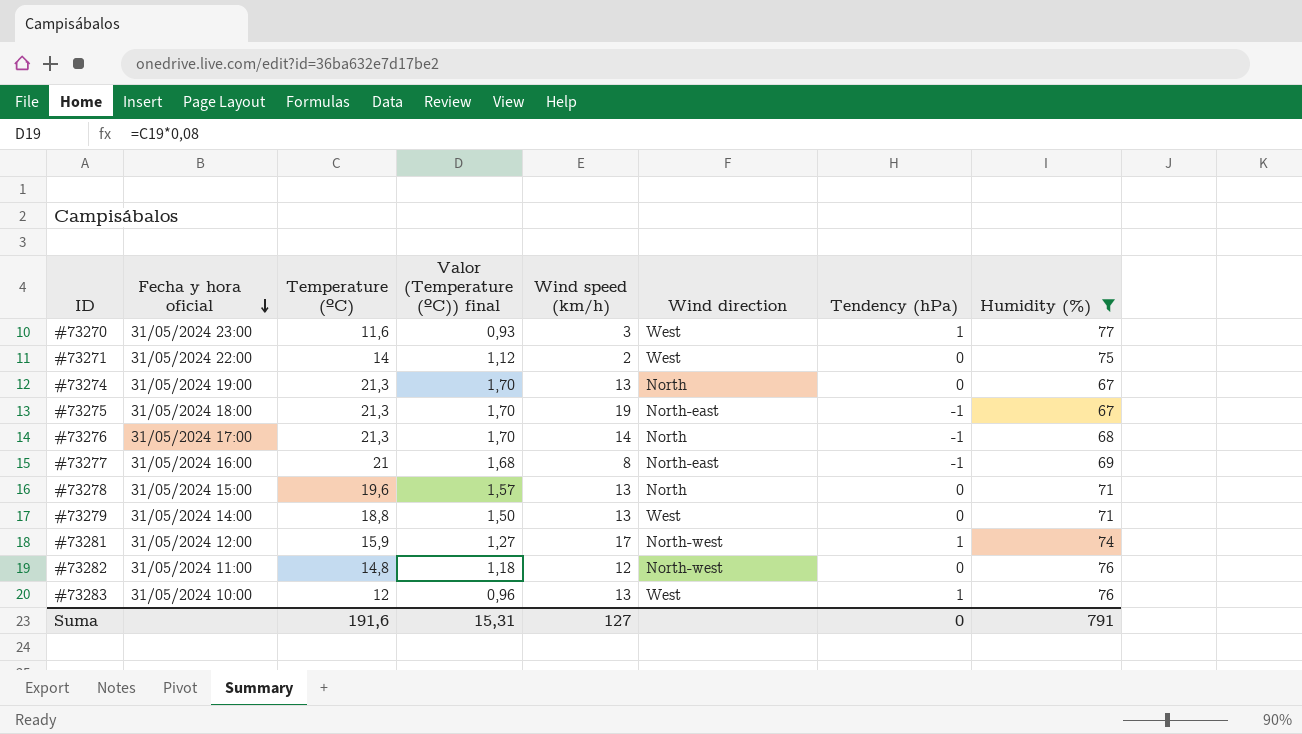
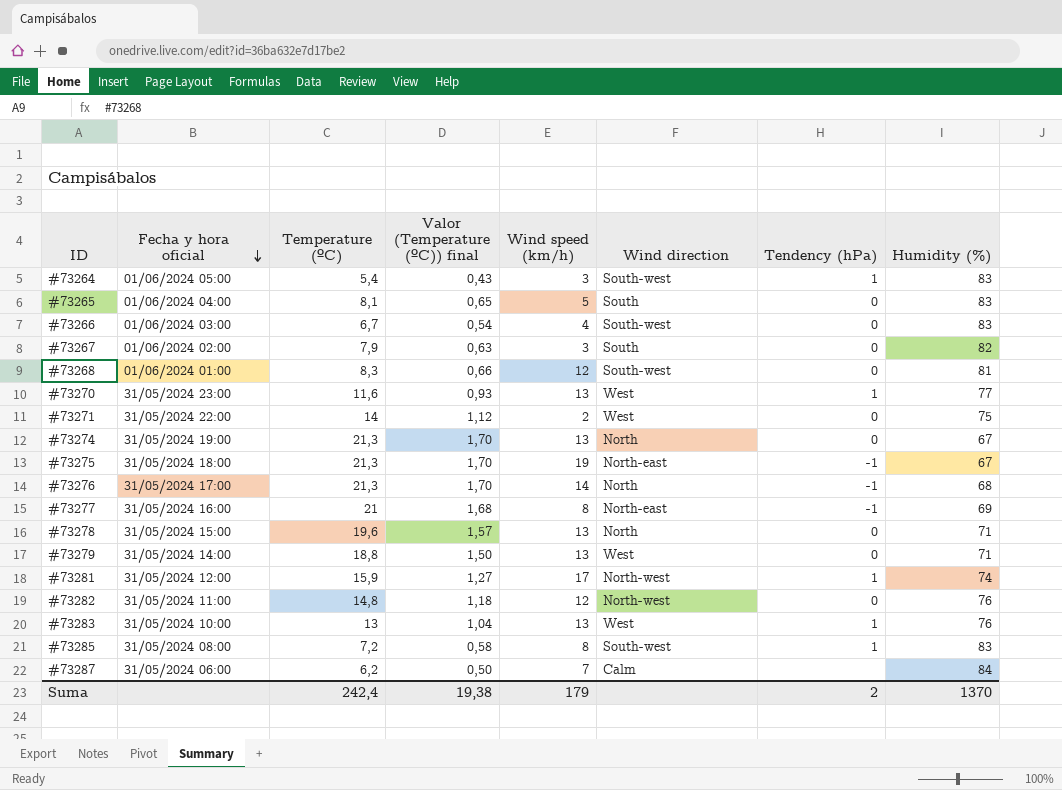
filter: Humidity (%) <= 77 -> none
#73270 | Wind speed (km/h): 3 -> 13
#73283 | Temperature (ºC): 12 -> 13
#73283 | Valor (Temperature (ºC)) final: 0,96 -> 1,04
Suma | Temperature (ºC): 191,6 -> 242,4
Suma | Valor (Temperature (ºC)) final: 15,31 -> 19,38
Suma | Wind speed (km/h): 127 -> 179
Suma | Tendency (hPa): 0 -> 2
Suma | Humidity (%): 791 -> 1370

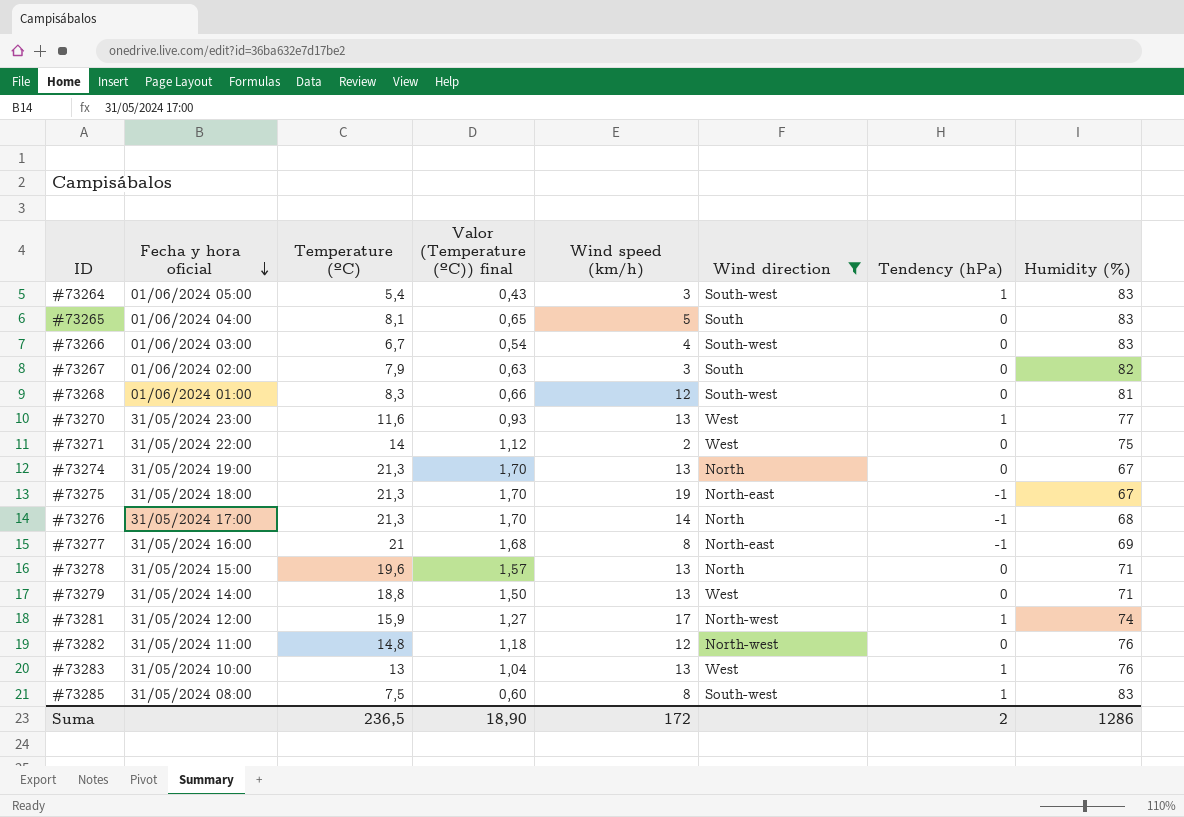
filter: none -> Wind direction != Calm
#73285 | Temperature (ºC): 7,2 -> 7,5
#73285 | Valor (Temperature (ºC)) final: 0,58 -> 0,60
Suma | Temperature (ºC): 242,4 -> 236,5
Suma | Valor (Temperature (ºC)) final: 19,38 -> 18,90
Suma | Wind speed (km/h): 179 -> 172
Suma | Humidity (%): 1370 -> 1286

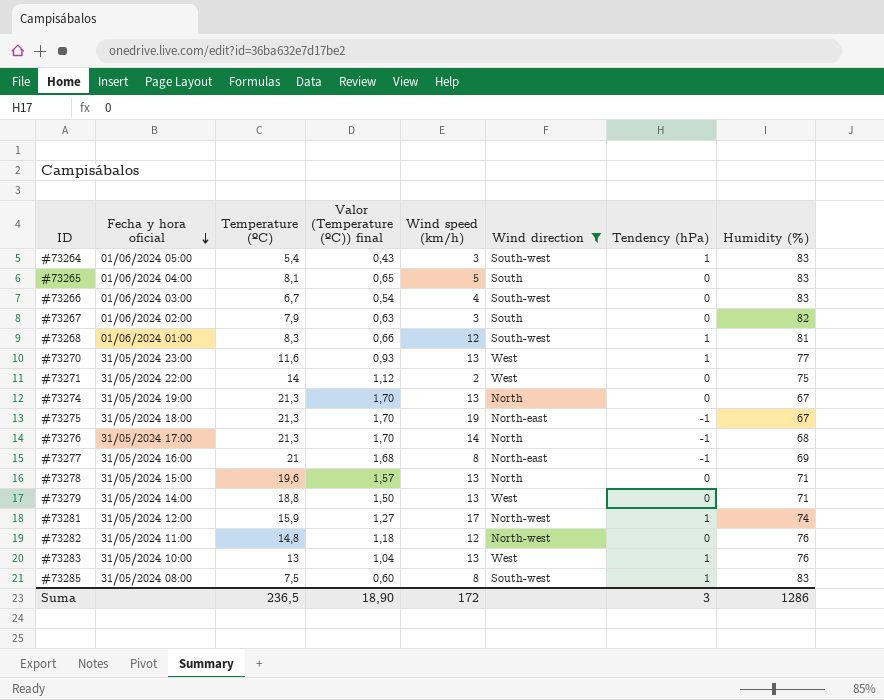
#73268 | Tendency (hPa): 0 -> 1
Suma | Tendency (hPa): 2 -> 3

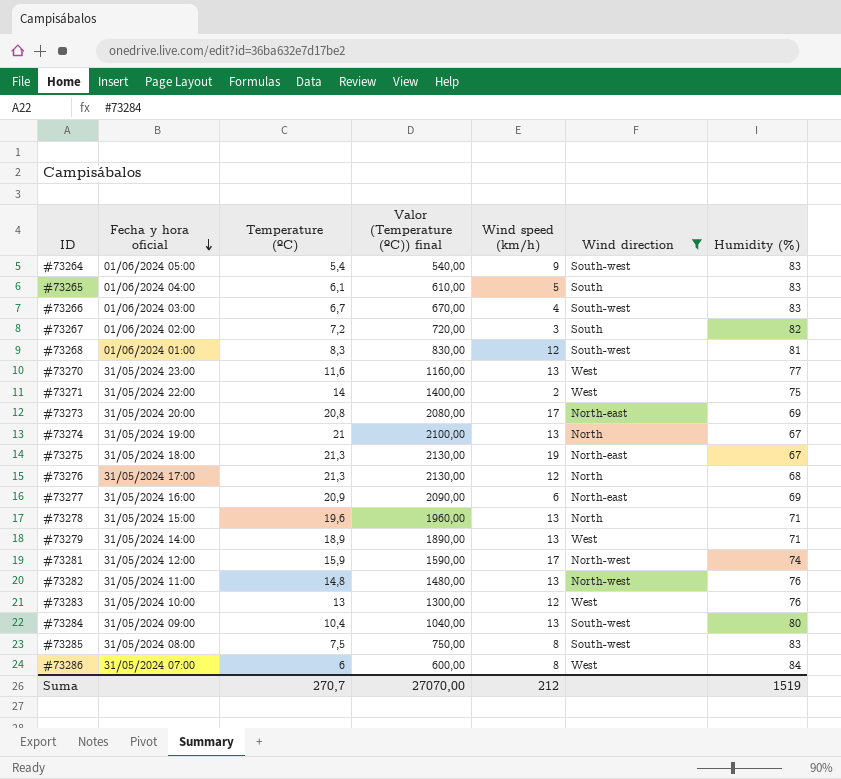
column Tendency (hPa) | position: 7 -> none
column Valor (Temperature (ºC)) final | formula: [Temperature (ºC)] * 0,08 -> [Temperature (ºC)] * 100
#73264 | Wind speed (km/h): 3 -> 9
#73265 | Temperature (ºC): 8,1 -> 6,1
#73267 | Temperature (ºC): 7,9 -> 7,2
row #73273: none -> 31/05/2024 20:00 | 20,8 | 2080,00 | 17 | North-east | 69
#73274 | Temperature (ºC): 21,3 -> 21
#73276 | Wind speed (km/h): 14 -> 12
#73277 | Temperature (ºC): 21 -> 20,9
#73277 | Wind speed (km/h): 8 -> 6
#73279 | Temperature (ºC): 18,8 -> 18,9
#73282 | Wind speed (km/h): 12 -> 13
#73283 | Wind speed (km/h): 13 -> 12
row #73284: none -> 31/05/2024 09:00 | 10,4 | 1040,00 | 13 | South-west | 80
row #73286: none -> 31/05/2024 07:00 | 6 | 600,00 | 8 | West | 84
Suma | Temperature (ºC): 236,5 -> 270,7
Suma | Valor (Temperature (ºC)) final: 18,90 -> 27070,00
Suma | Wind speed (km/h): 172 -> 212
Suma | Humidity (%): 1286 -> 1519

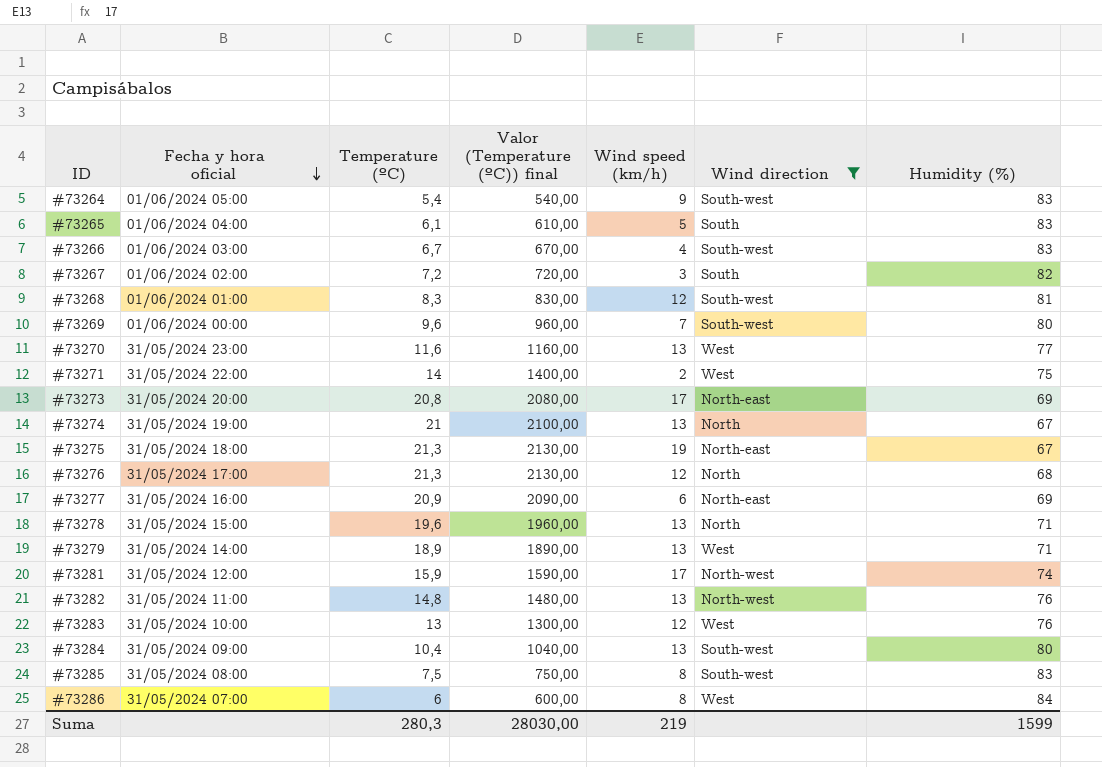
row #73269: none -> 01/06/2024 00:00 | 9,6 | 960,00 | 7 | South-west | 80
Suma | Temperature (ºC): 270,7 -> 280,3
Suma | Valor (Temperature (ºC)) final: 27070,00 -> 28030,00
Suma | Wind speed (km/h): 212 -> 219
Suma | Humidity (%): 1519 -> 1599

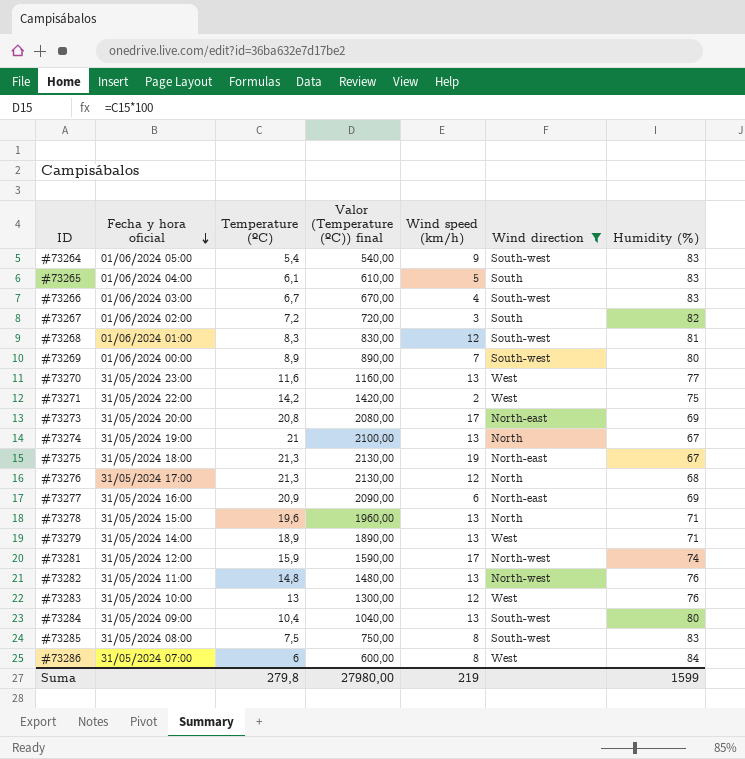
#73269 | Temperature (ºC): 9,6 -> 8,9
#73269 | Valor (Temperature (ºC)) final: 960,00 -> 890,00
#73271 | Temperature (ºC): 14 -> 14,2
#73271 | Valor (Temperature (ºC)) final: 1400,00 -> 1420,00
Suma | Temperature (ºC): 280,3 -> 279,8
Suma | Valor (Temperature (ºC)) final: 28030,00 -> 27980,00

